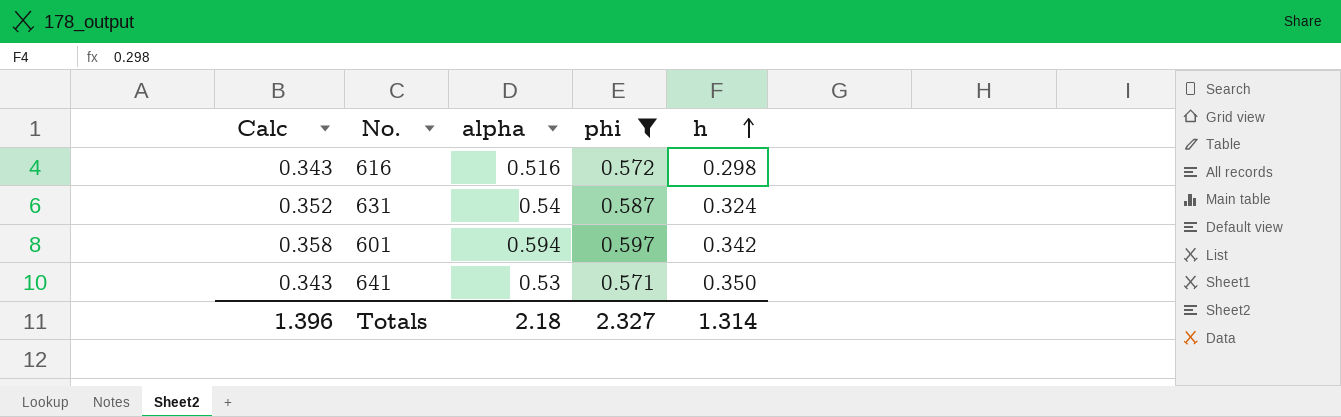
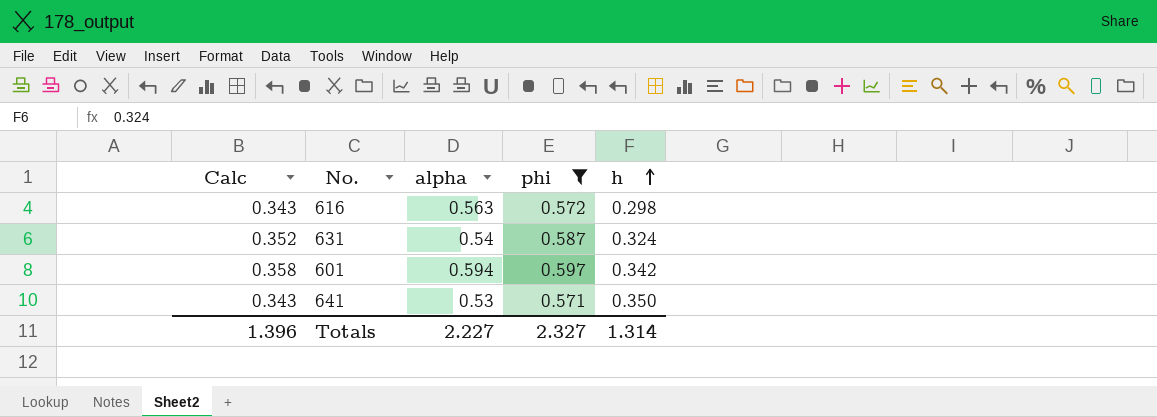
616 | alpha: 0.516 -> 0.563
Totals | alpha: 2.18 -> 2.227

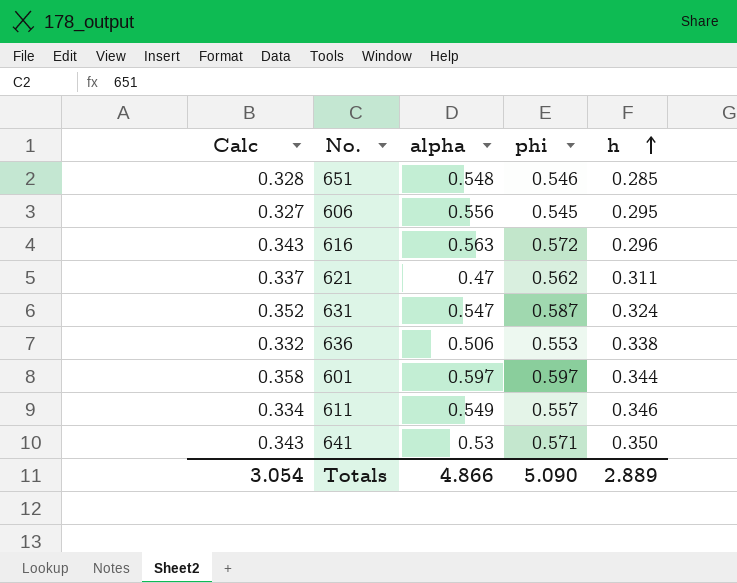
filter: phi >= 0.571 -> none
616 | h: 0.298 -> 0.296
631 | alpha: 0.54 -> 0.547
601 | alpha: 0.594 -> 0.597
601 | h: 0.342 -> 0.344
Totals | Calc: 1.396 -> 3.054
Totals | alpha: 2.227 -> 4.866
Totals | phi: 2.327 -> 5.090
Totals | h: 1.314 -> 2.889

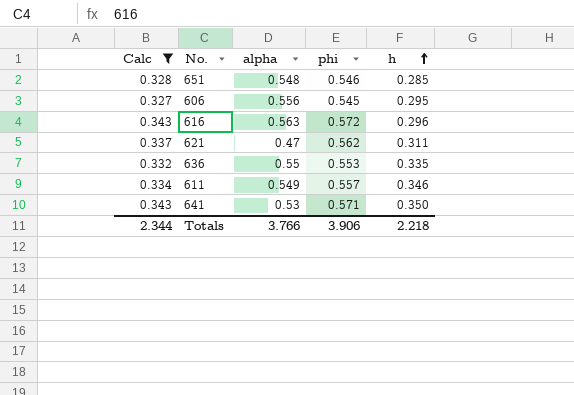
filter: none -> Calc <= 0.343
636 | alpha: 0.506 -> 0.55
636 | h: 0.338 -> 0.335
Totals | Calc: 3.054 -> 2.344
Totals | alpha: 4.866 -> 3.766
Totals | phi: 5.090 -> 3.906
Totals | h: 2.889 -> 2.218

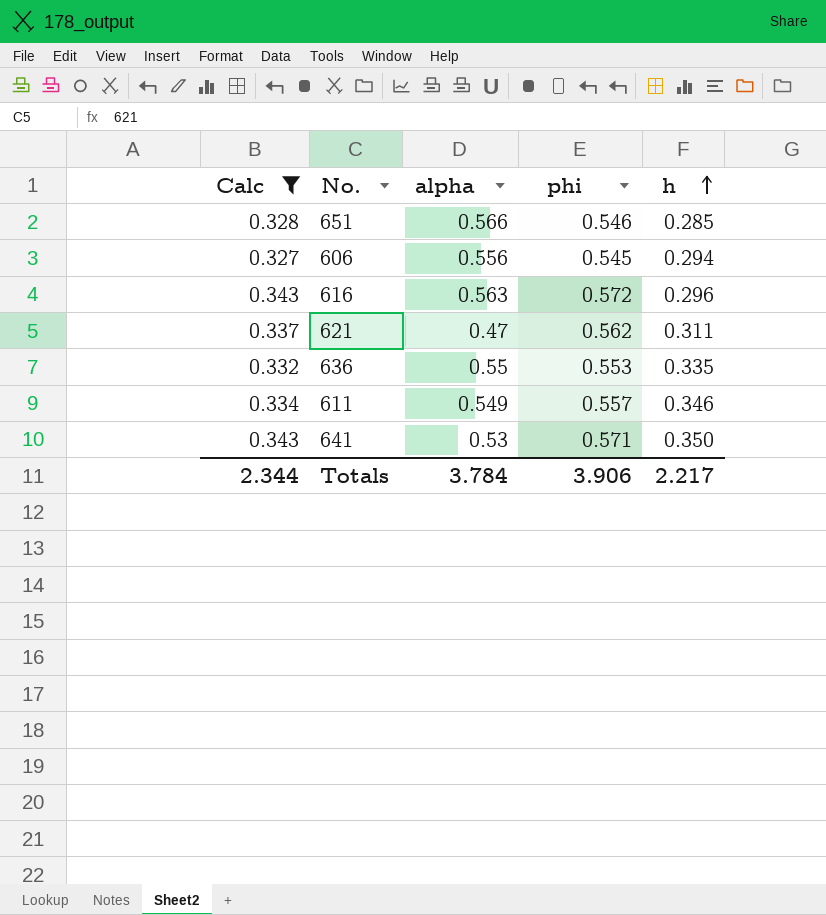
651 | alpha: 0.548 -> 0.566
606 | h: 0.295 -> 0.294
Totals | alpha: 3.766 -> 3.784
Totals | h: 2.218 -> 2.217

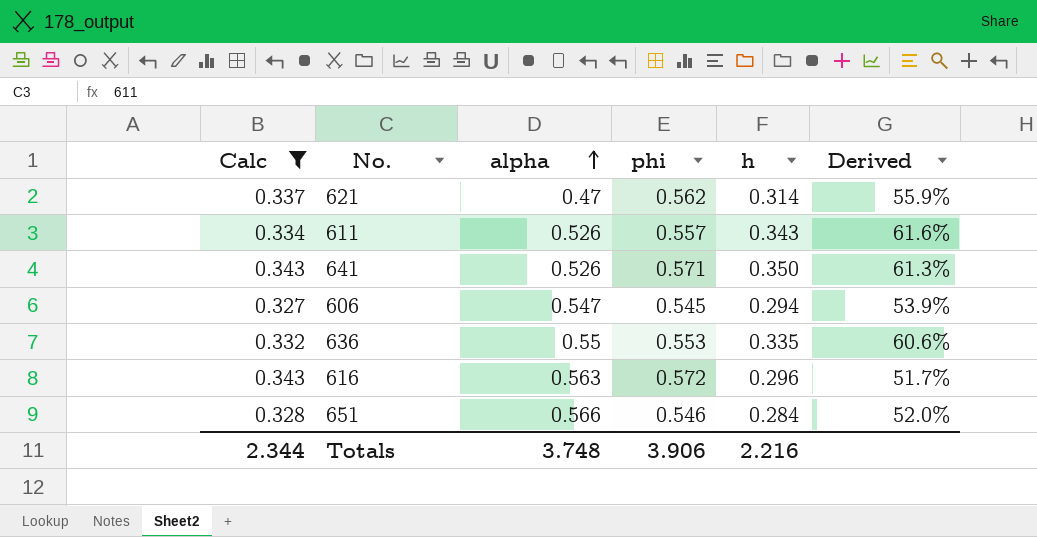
row order: h ascending -> alpha ascending
column Derived | formula: none -> [h] / [phi]
621 | h: 0.311 -> 0.314
611 | alpha: 0.549 -> 0.526
611 | h: 0.346 -> 0.343
641 | alpha: 0.53 -> 0.526
606 | alpha: 0.556 -> 0.547
651 | h: 0.285 -> 0.284
Totals | alpha: 3.784 -> 3.748
Totals | h: 2.217 -> 2.216

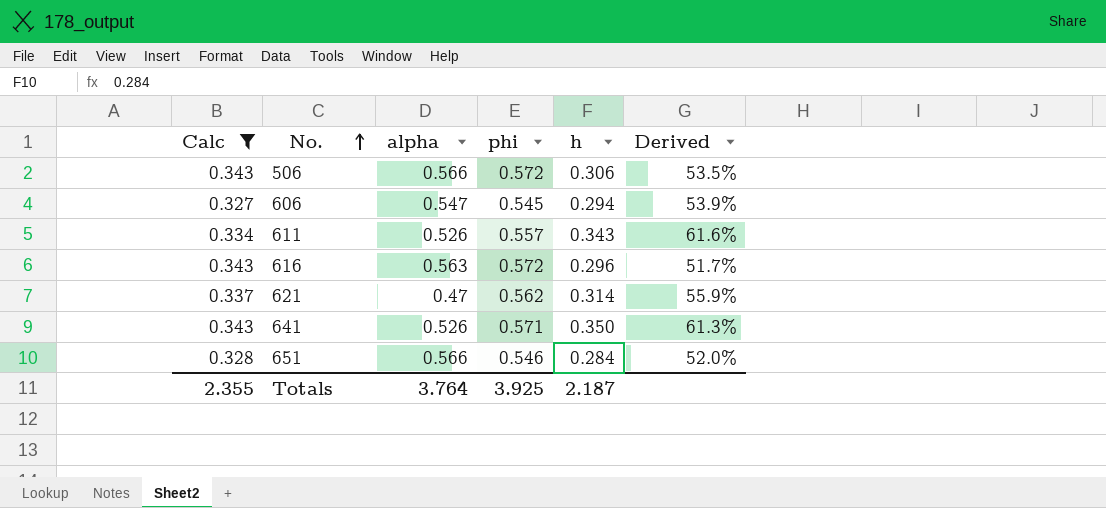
row order: alpha ascending -> No. ascending
row 636: 0.332 | 0.55 | 0.553 | 0.335 | 60.6% -> none
row 506: none -> 0.343 | 0.566 | 0.572 | 0.306 | 53.5%
Totals | Calc: 2.344 -> 2.355
Totals | alpha: 3.748 -> 3.764
Totals | phi: 3.906 -> 3.925
Totals | h: 2.216 -> 2.187

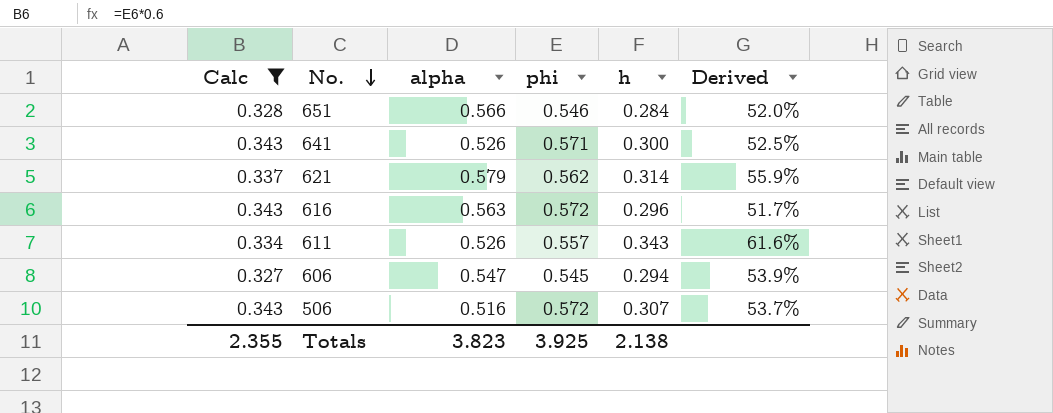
row order: No. ascending -> No. descending
641 | h: 0.350 -> 0.300
641 | Derived: 61.3% -> 52.5%
621 | alpha: 0.47 -> 0.579
506 | alpha: 0.566 -> 0.516
506 | h: 0.306 -> 0.307
506 | Derived: 53.5% -> 53.7%
Totals | alpha: 3.764 -> 3.823
Totals | h: 2.187 -> 2.138

